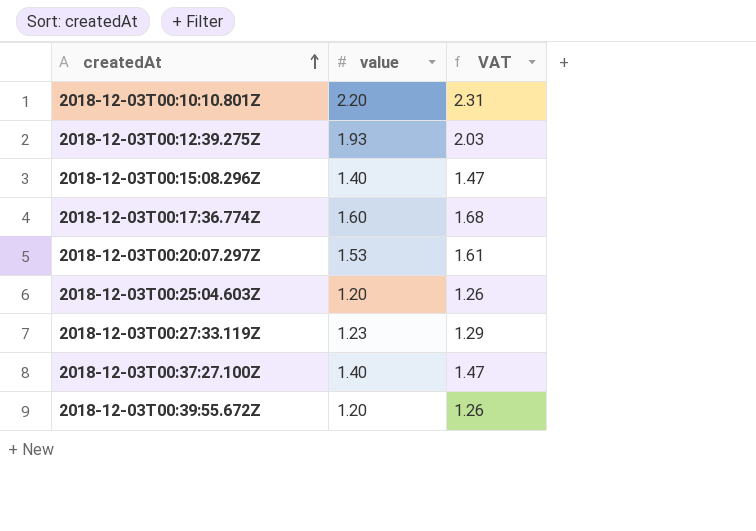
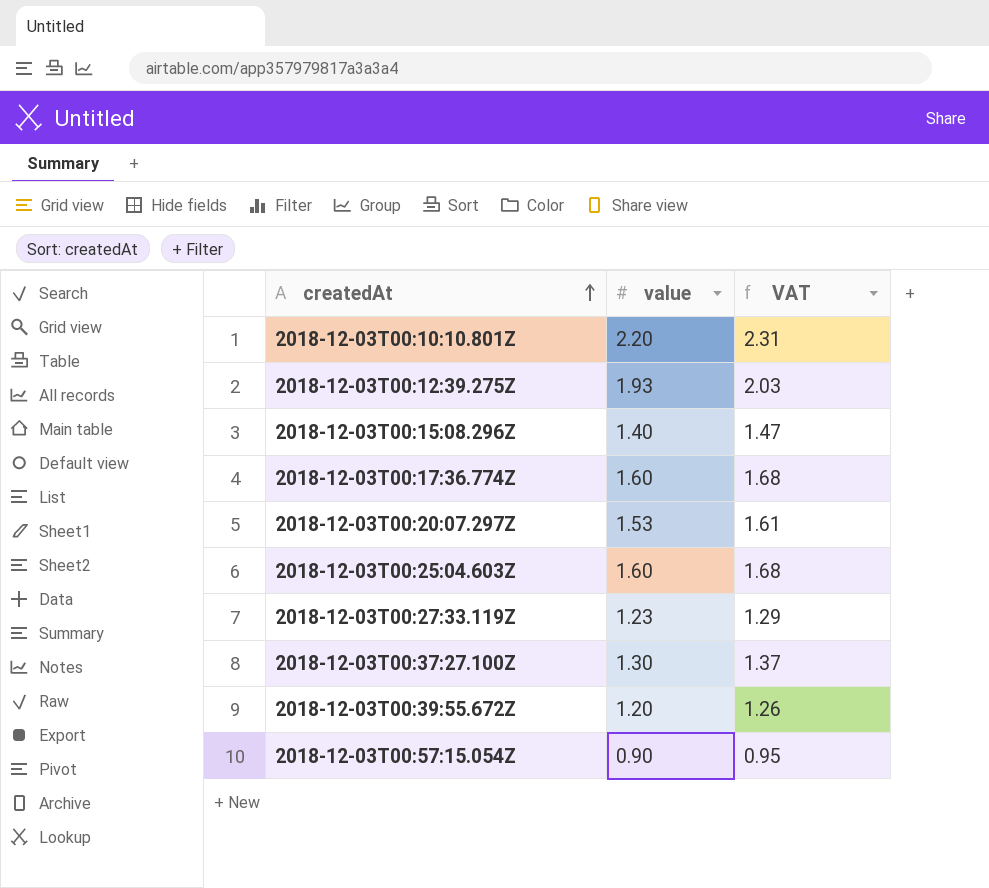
2018-12-03T00:25:04.603Z | value: 1.20 -> 1.60
2018-12-03T00:25:04.603Z | VAT: 1.26 -> 1.68
2018-12-03T00:37:27.100Z | value: 1.40 -> 1.30
2018-12-03T00:37:27.100Z | VAT: 1.47 -> 1.37
row 2018-12-03T00:57:15.054Z: none -> 0.90 | 0.95

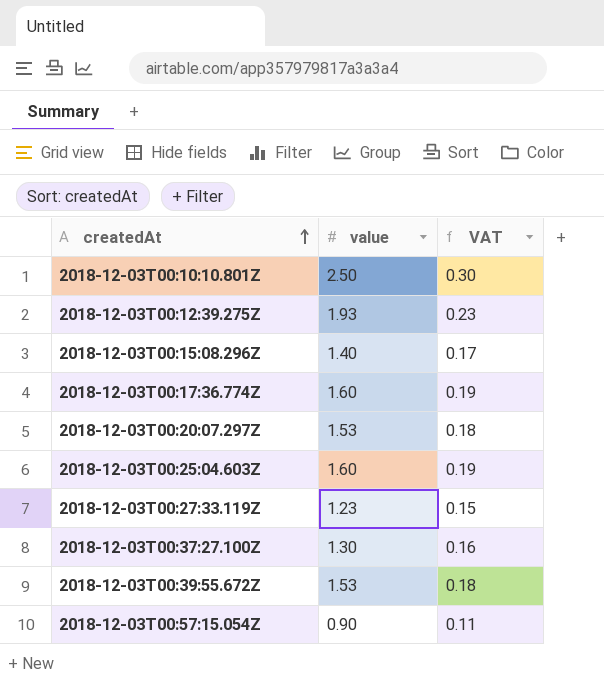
column VAT | formula: [value] * 1.05 -> [value] * 0.12
2018-12-03T00:10:10.801Z | value: 2.20 -> 2.50
2018-12-03T00:39:55.672Z | value: 1.20 -> 1.53

